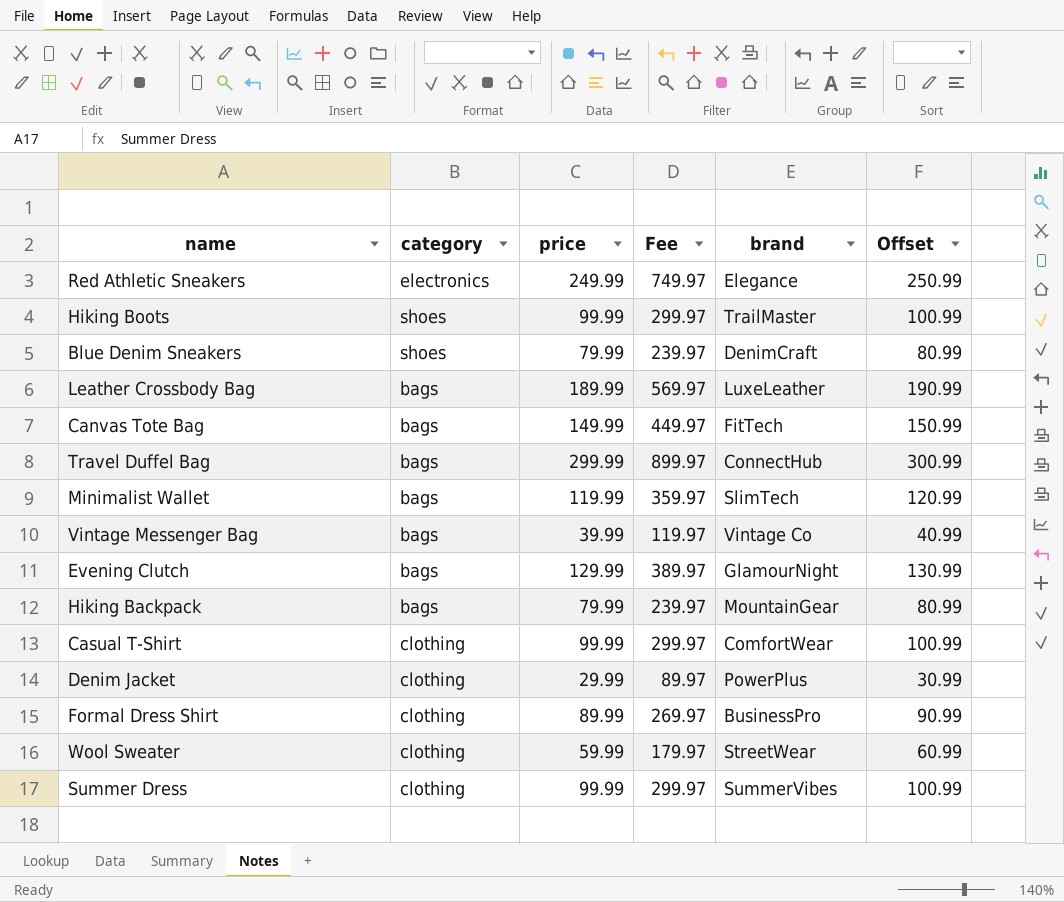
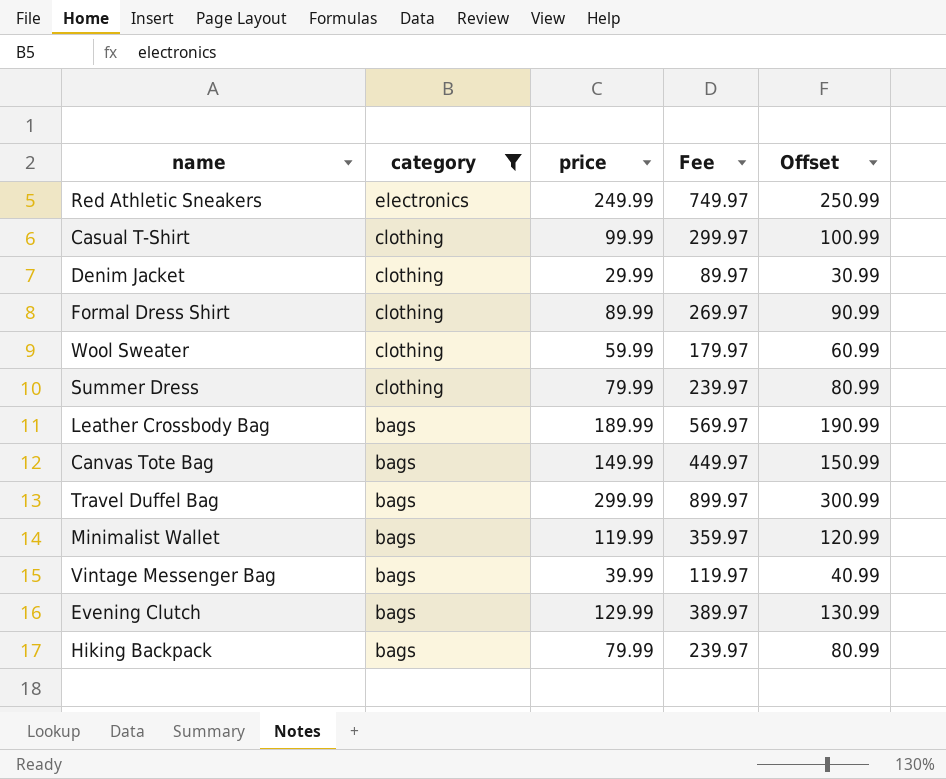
filter: none -> category != shoes
row order: none -> category descending
column brand | position: 5 -> none
Summer Dress | price: 99.99 -> 79.99
Summer Dress | Fee: 299.97 -> 239.97
Summer Dress | Offset: 100.99 -> 80.99

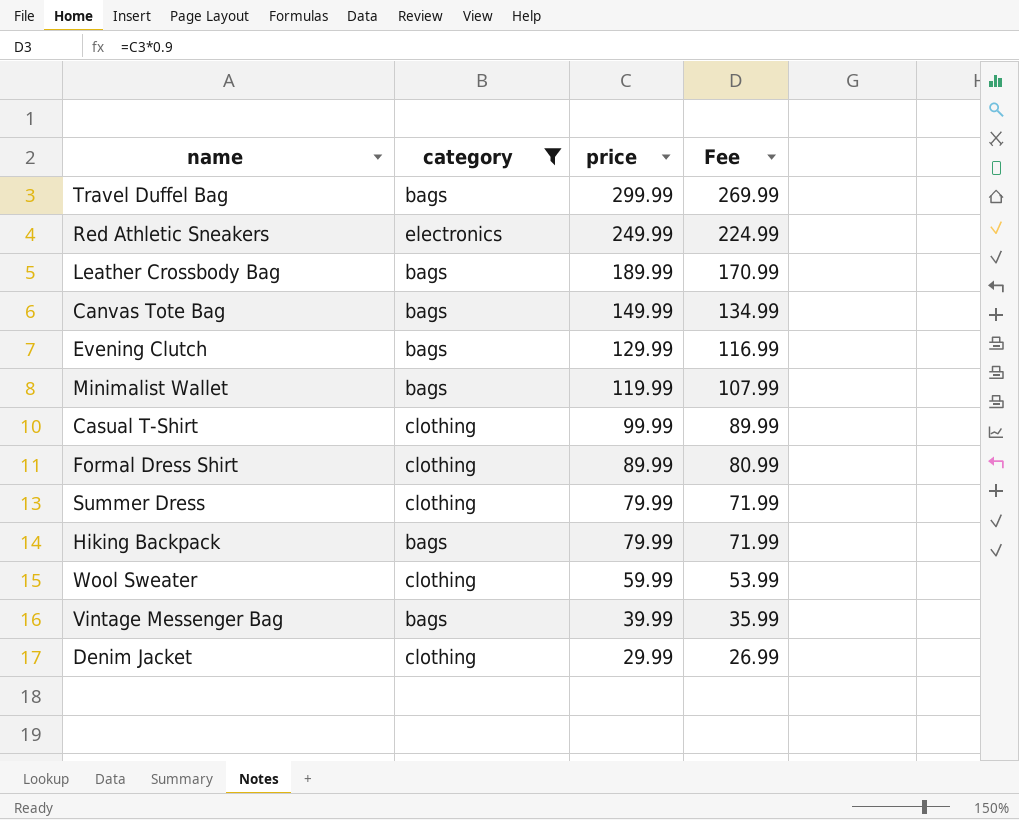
row order: category descending -> price descending
column Offset | formula: [price] + 1 -> none
column Fee | formula: [price] * 3 -> [price] * 0.9

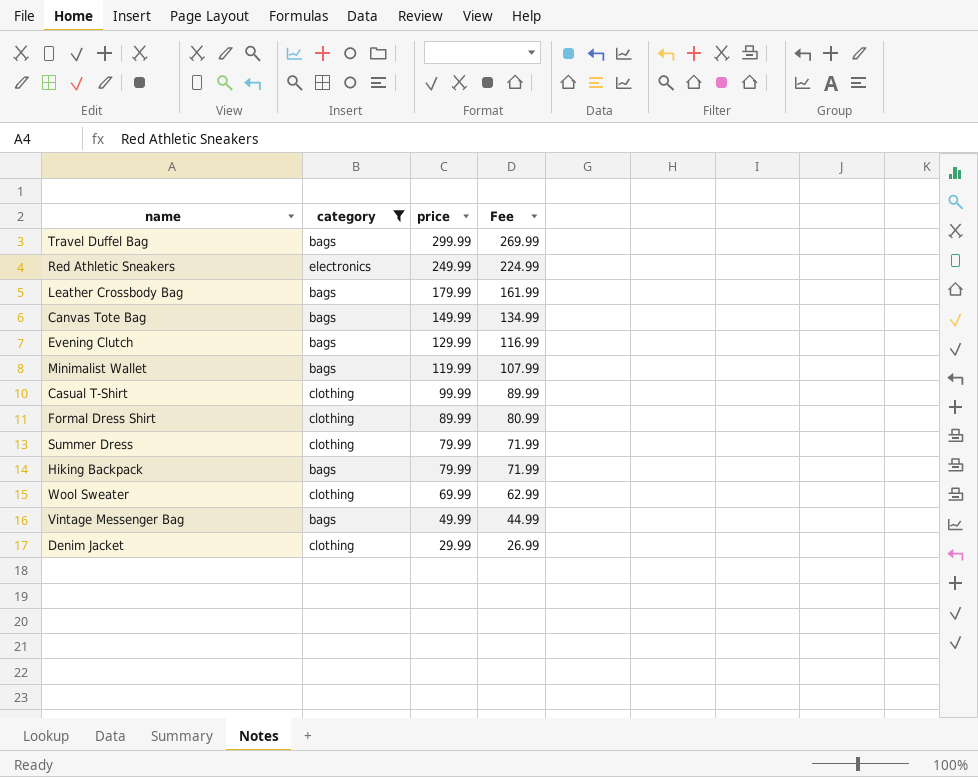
Leather Crossbody Bag | price: 189.99 -> 179.99
Leather Crossbody Bag | Fee: 170.99 -> 161.99
Wool Sweater | price: 59.99 -> 69.99
Wool Sweater | Fee: 53.99 -> 62.99
Vintage Messenger Bag | price: 39.99 -> 49.99
Vintage Messenger Bag | Fee: 35.99 -> 44.99

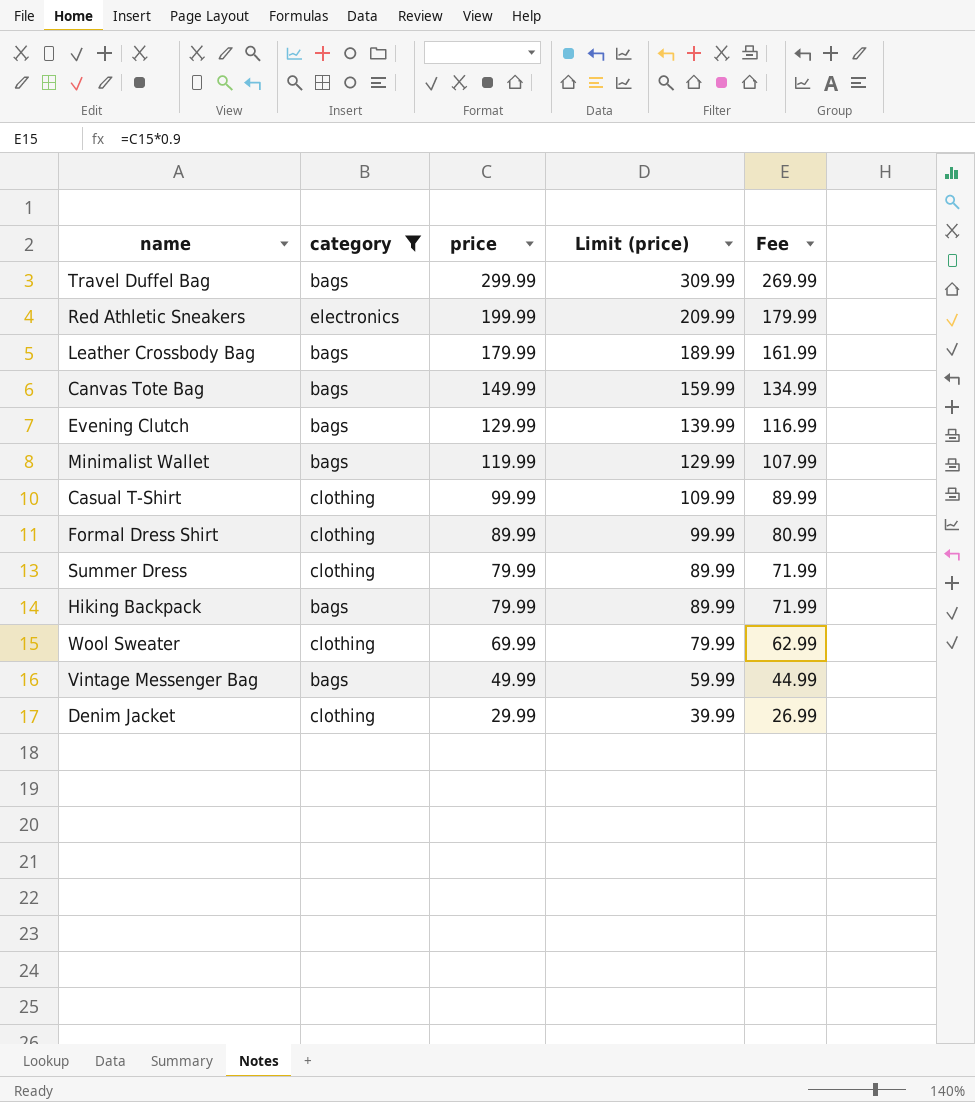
column Limit (price) | formula: none -> [price] + 10
Red Athletic Sneakers | price: 249.99 -> 199.99
Red Athletic Sneakers | Fee: 224.99 -> 179.99

